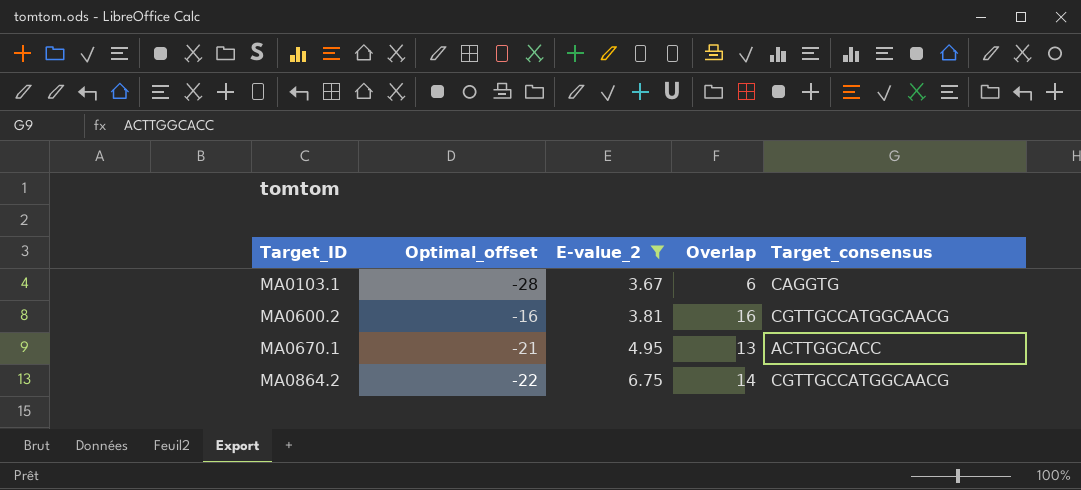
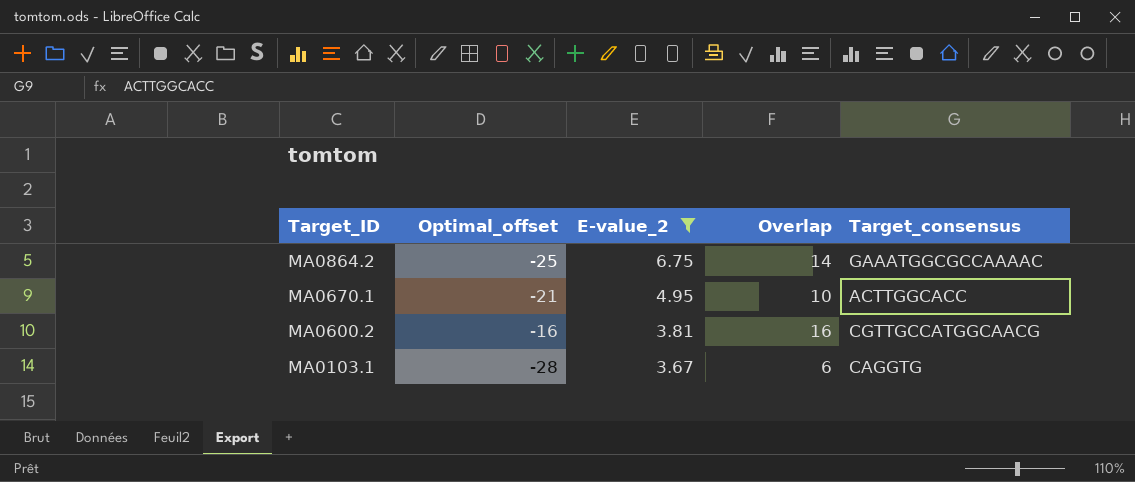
row order: Target_ID ascending -> Target_ID descending
MA0864.2 | Optimal_offset: -22 -> -25
MA0864.2 | Target_consensus: CGTTGCCATGGCAACG -> GAAATGGCGCCAAAAC
MA0670.1 | Overlap: 13 -> 10

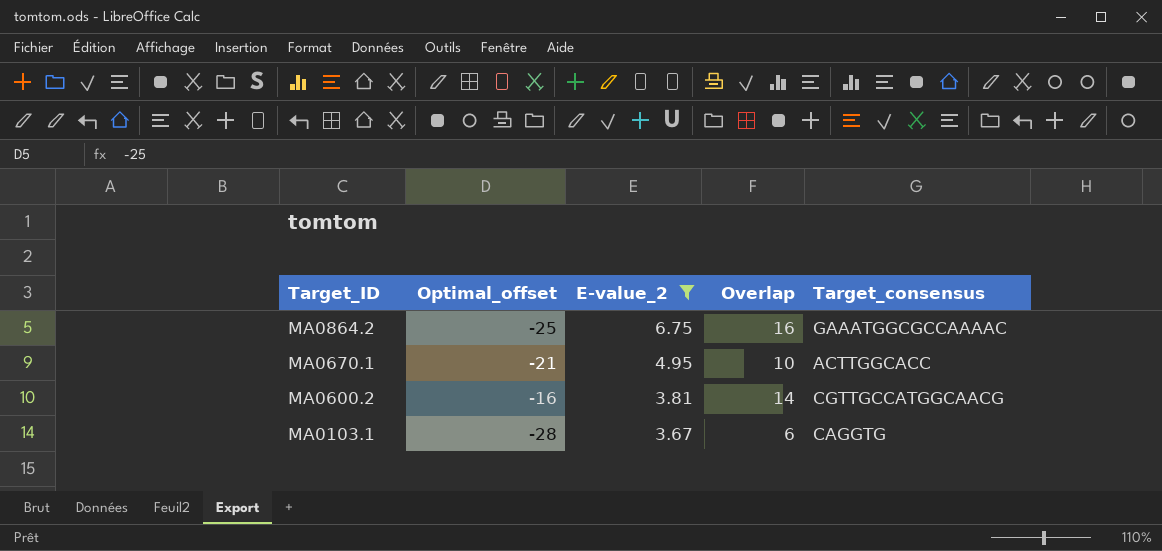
MA0864.2 | Overlap: 14 -> 16
MA0600.2 | Overlap: 16 -> 14

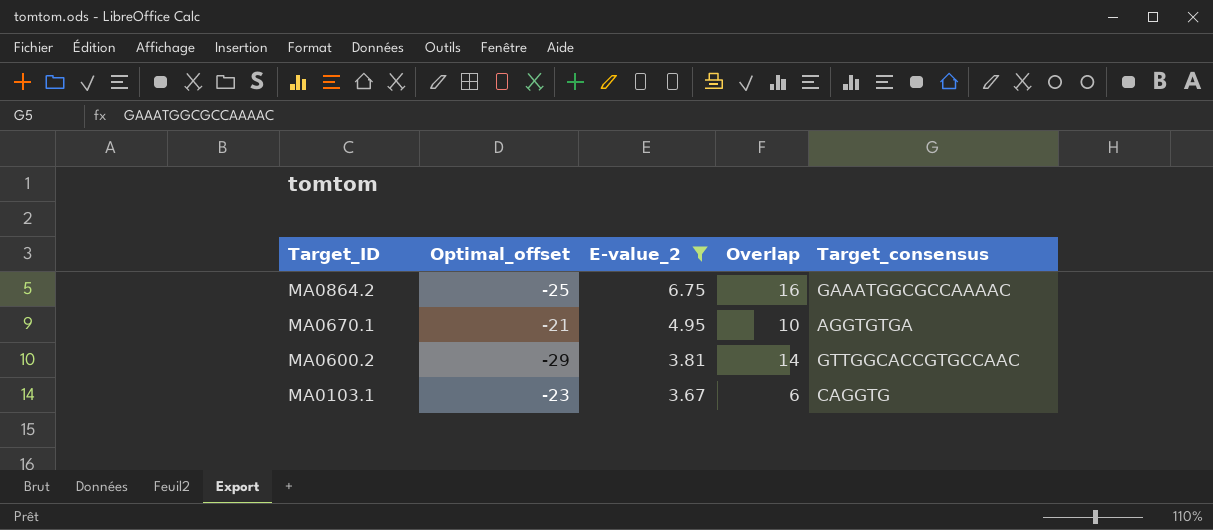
MA0670.1 | Target_consensus: ACTTGGCACC -> AGGTGTGA
MA0600.2 | Optimal_offset: -16 -> -29
MA0600.2 | Target_consensus: CGTTGCCATGGCAACG -> GTTGGCACCGTGCCAAC
MA0103.1 | Optimal_offset: -28 -> -23

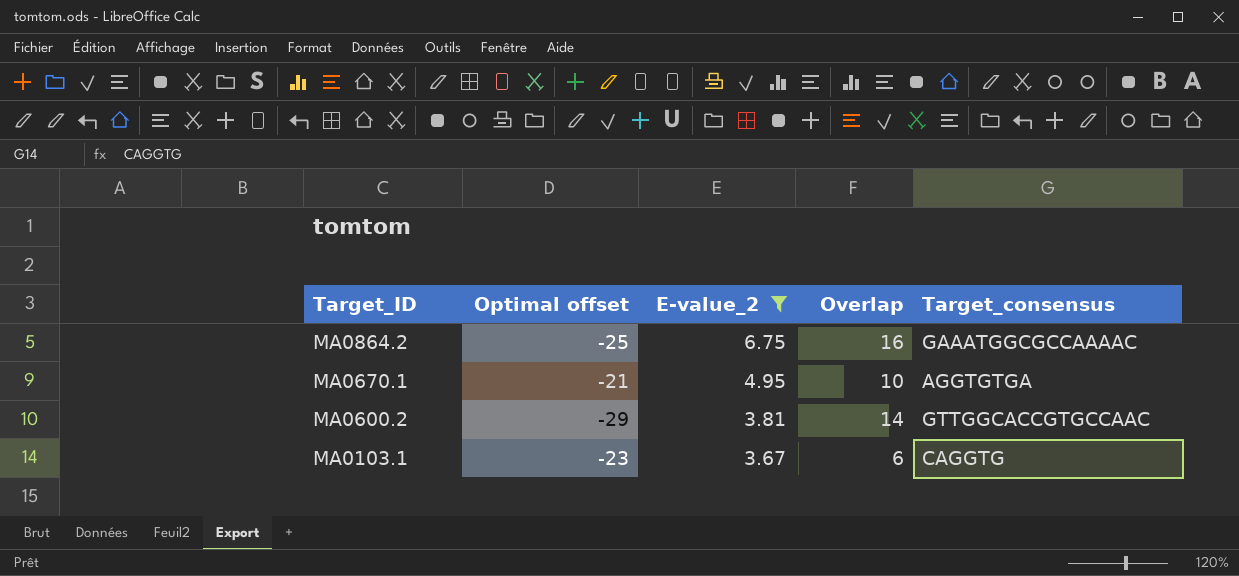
column name: Optimal_offset -> Optimal offset

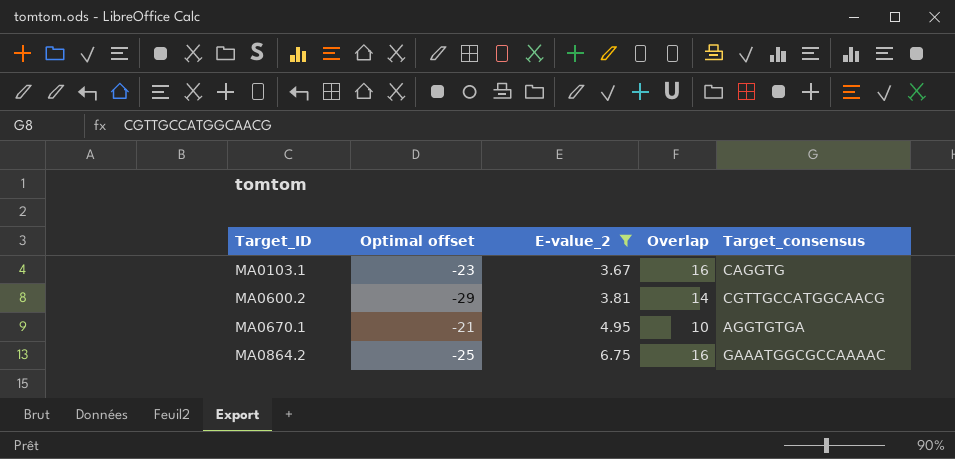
row order: Target_ID descending -> Target_ID ascending
MA0103.1 | Overlap: 6 -> 16
MA0600.2 | Target_consensus: GTTGGCACCGTGCCAAC -> CGTTGCCATGGCAACG

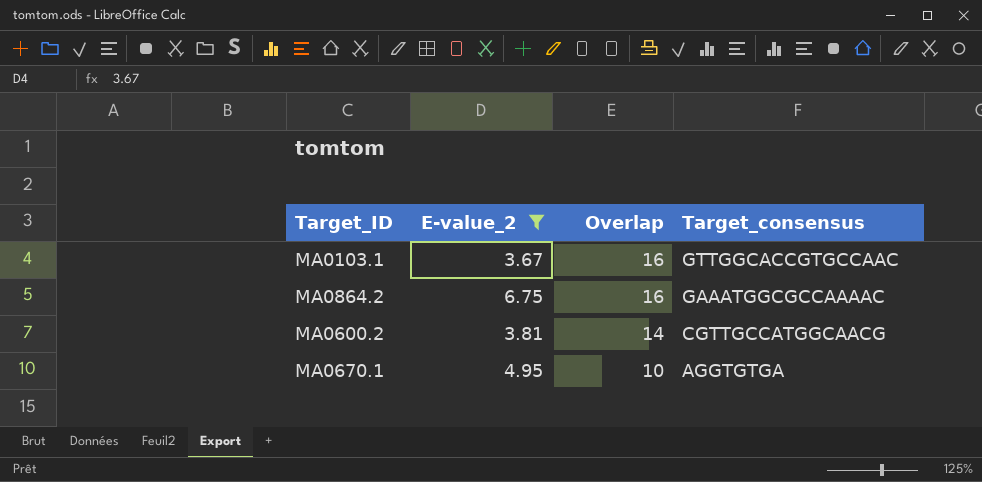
row order: Target_ID ascending -> Overlap descending
column Optimal offset | position: 2 -> none
MA0103.1 | Target_consensus: CAGGTG -> GTTGGCACCGTGCCAAC

